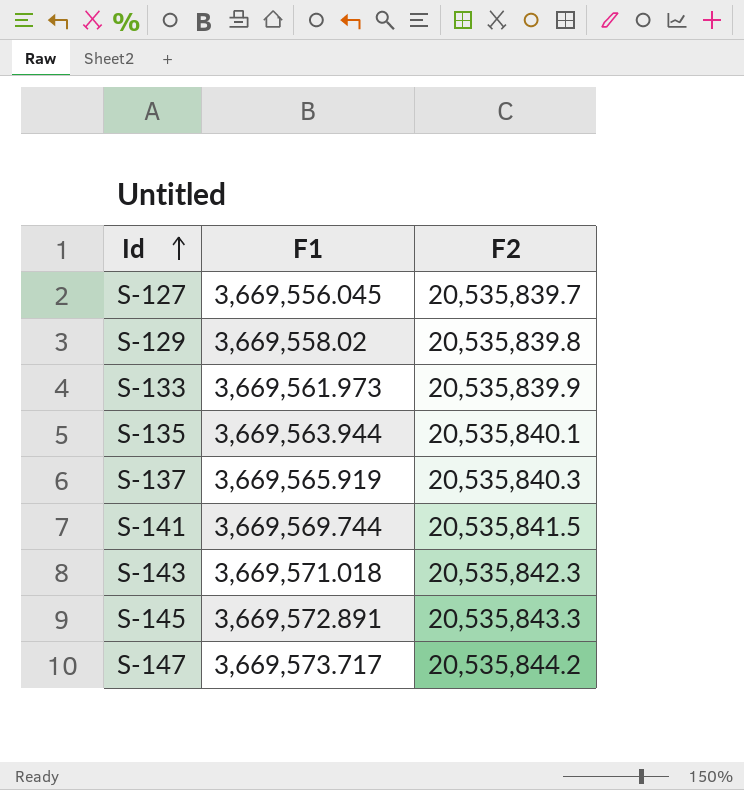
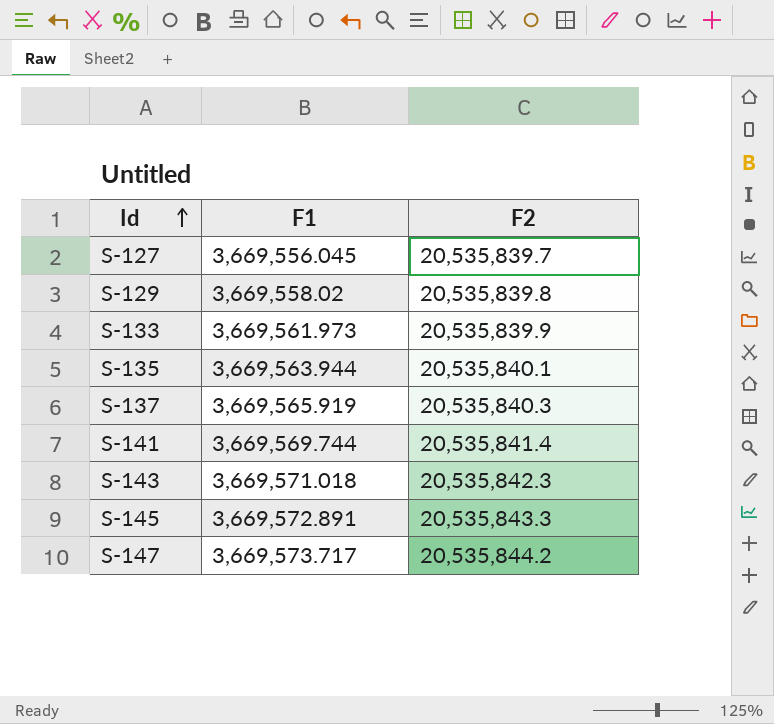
S-141 | F2: 20,535,841.5 -> 20,535,841.4

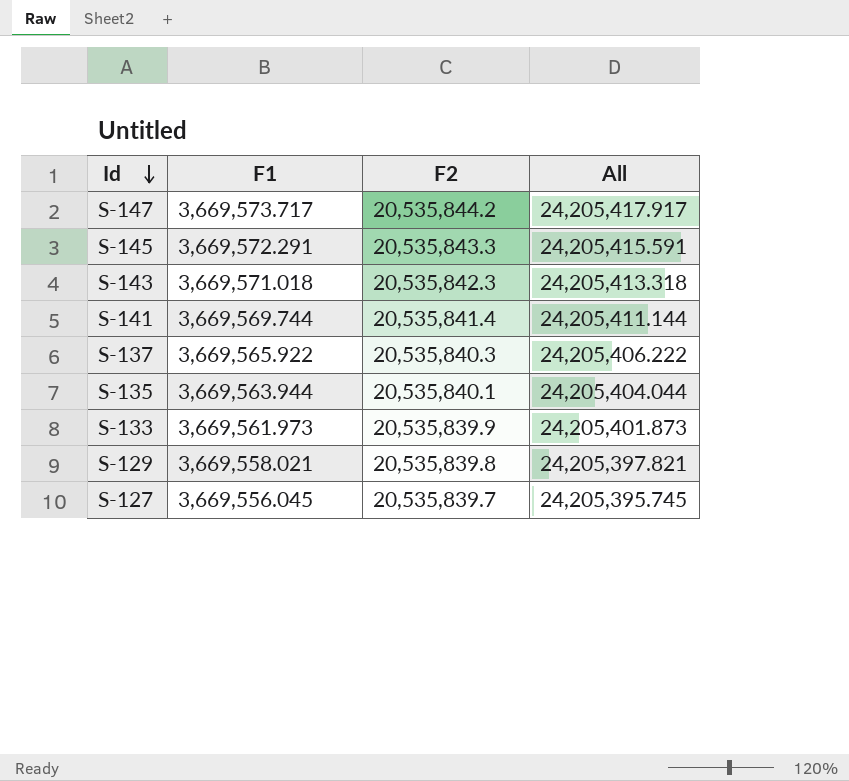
row order: Id ascending -> Id descending
column All | formula: none -> [F1] + [F2]
S-145 | F1: 3,669,572.891 -> 3,669,572.291
S-137 | F1: 3,669,565.919 -> 3,669,565.922
S-129 | F1: 3,669,558.02 -> 3,669,558.021

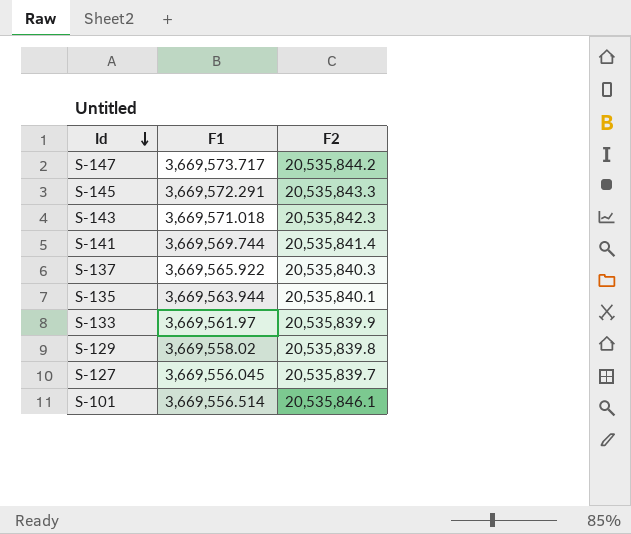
column All | formula: [F1] + [F2] -> none
S-133 | F1: 3,669,561.973 -> 3,669,561.97
S-129 | F1: 3,669,558.021 -> 3,669,558.02
row S-101: none -> 3,669,556.514 | 20,535,846.1

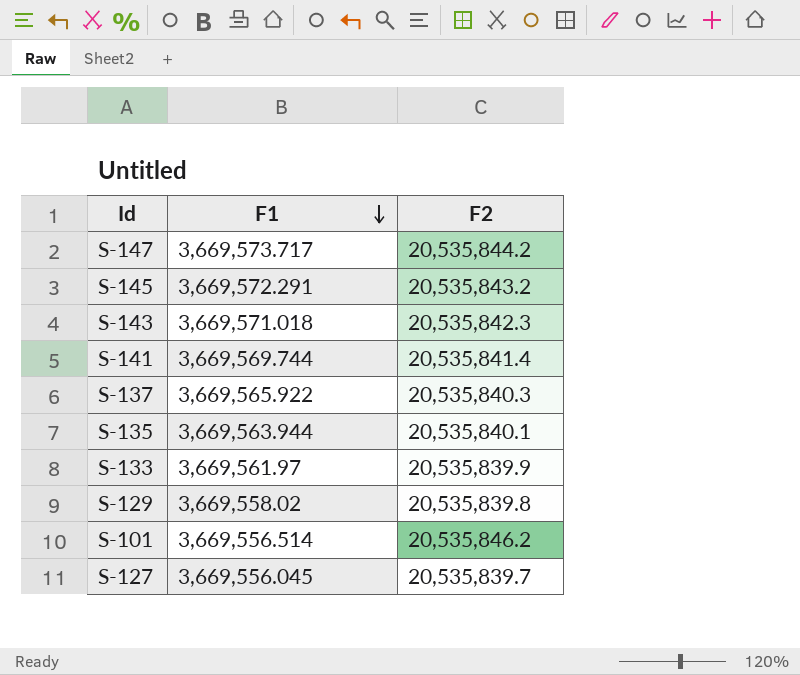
row order: Id descending -> F1 descending
S-145 | F2: 20,535,843.3 -> 20,535,843.2
S-101 | F2: 20,535,846.1 -> 20,535,846.2

